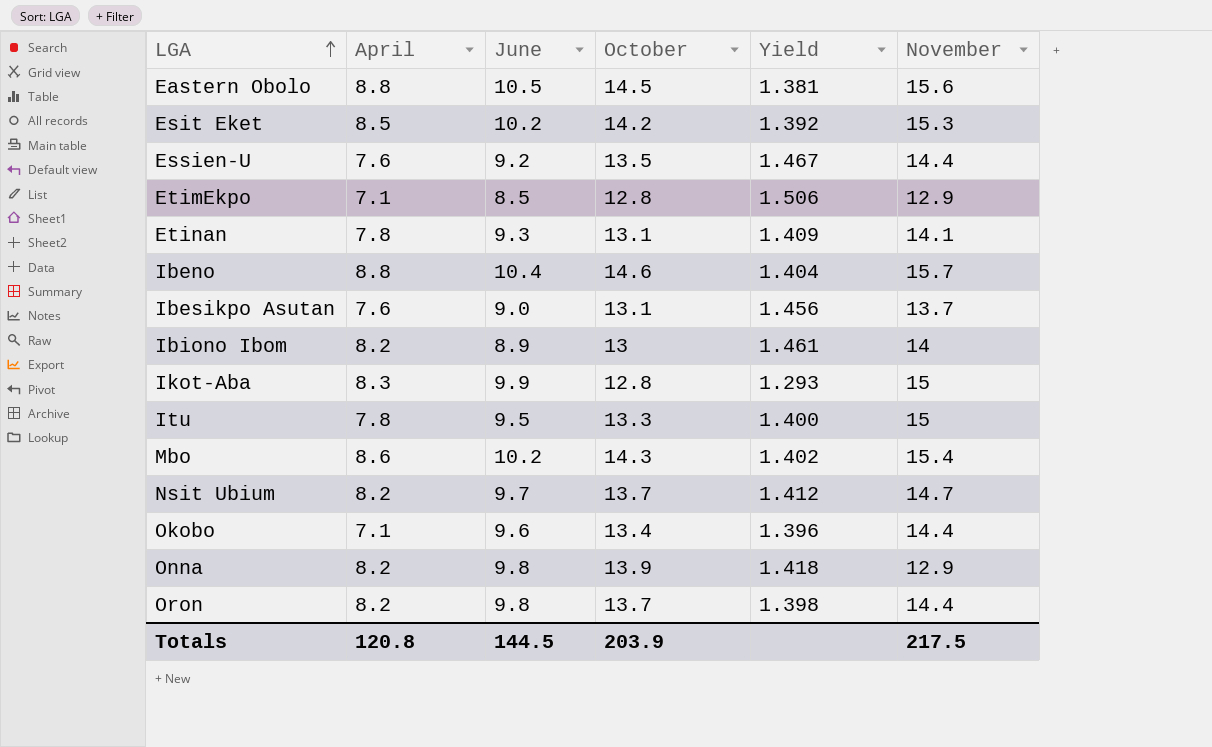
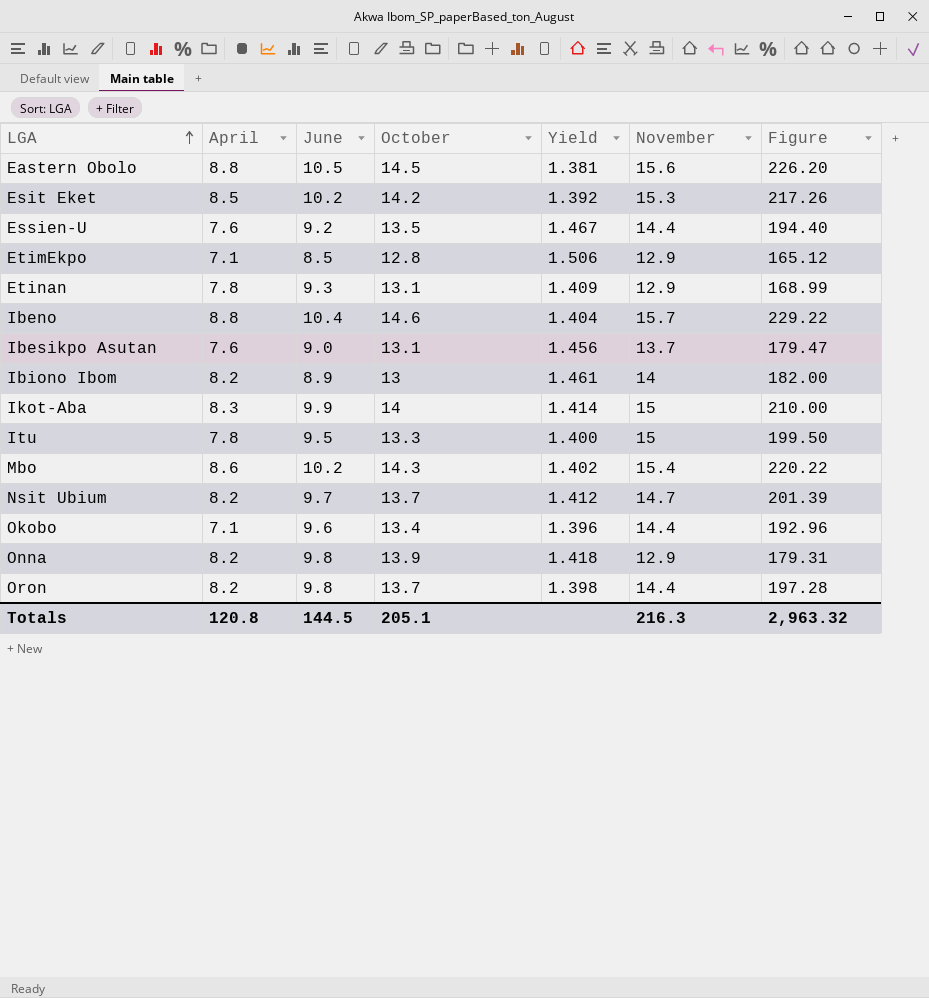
column Figure | formula: none -> [October] * [November]
Etinan | November: 14.1 -> 12.9
Ikot-Aba | October: 12.8 -> 14
Ikot-Aba | Yield: 1.293 -> 1.414
Totals | October: 203.9 -> 205.1
Totals | November: 217.5 -> 216.3

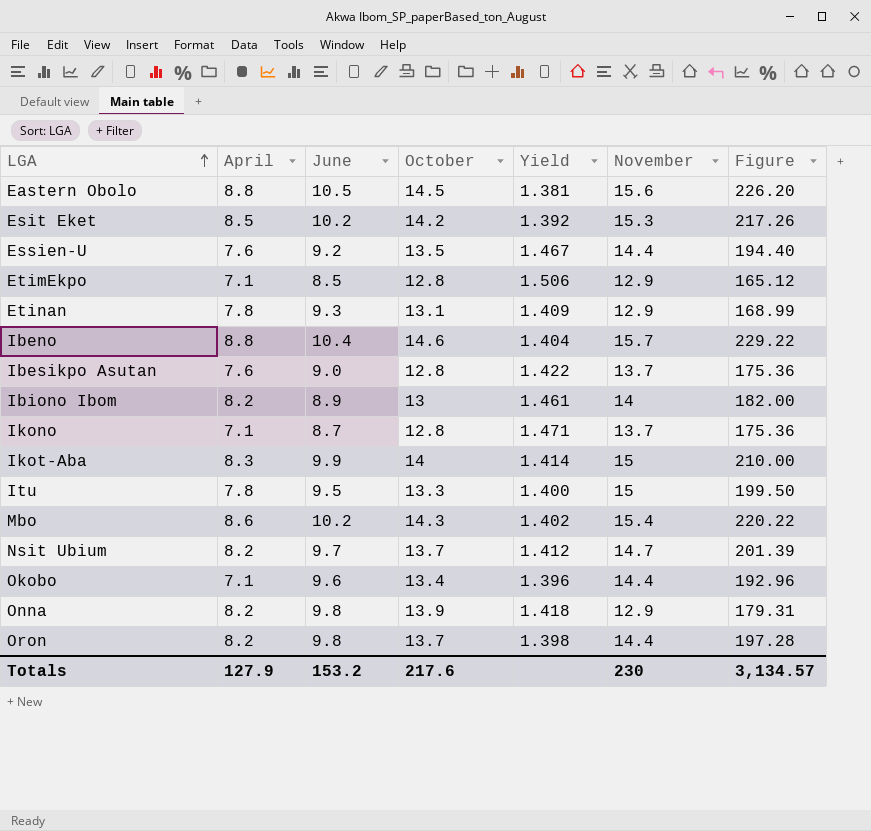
Ibesikpo Asutan | October: 13.1 -> 12.8
Ibesikpo Asutan | Yield: 1.456 -> 1.422
Ibesikpo Asutan | Figure: 179.47 -> 175.36
row Ikono: none -> 7.1 | 8.7 | 12.8 | 1.471 | 13.7 | 175.36
Totals | April: 120.8 -> 127.9
Totals | June: 144.5 -> 153.2
Totals | October: 205.1 -> 217.6
Totals | November: 216.3 -> 230
Totals | Figure: 2,963.32 -> 3,134.57

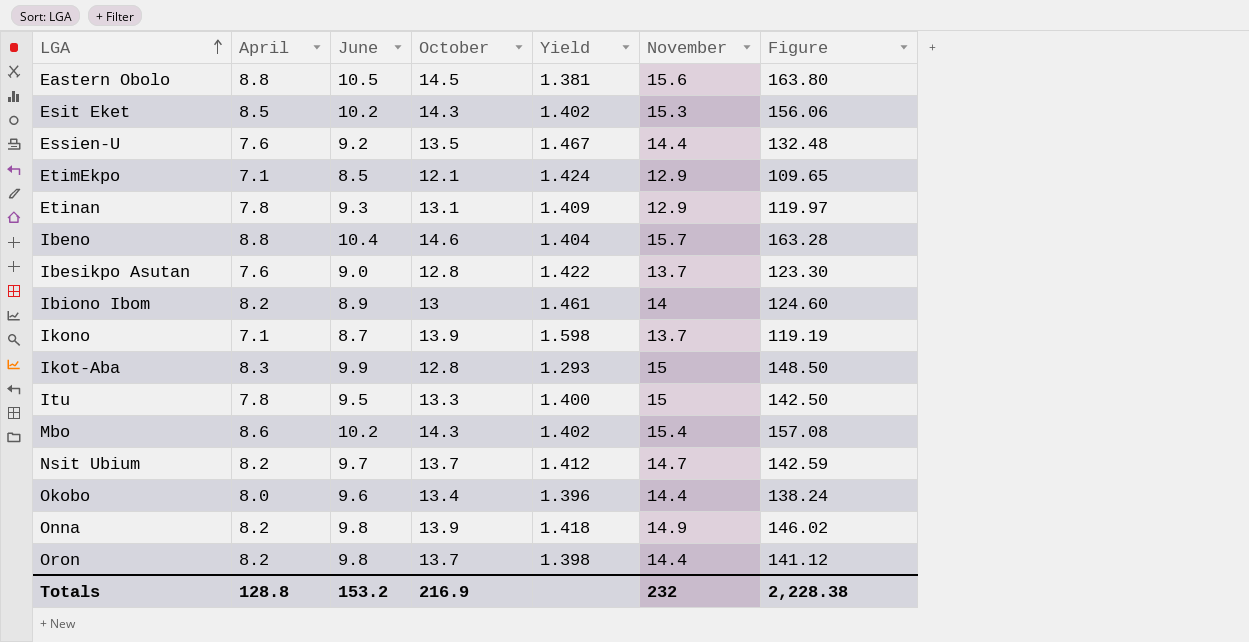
column Figure | formula: [October] * [November] -> [June] * [November]
Esit Eket | October: 14.2 -> 14.3
Esit Eket | Yield: 1.392 -> 1.402
EtimEkpo | October: 12.8 -> 12.1
EtimEkpo | Yield: 1.506 -> 1.424
Ikono | October: 12.8 -> 13.9
Ikono | Yield: 1.471 -> 1.598
Ikot-Aba | October: 14 -> 12.8
Ikot-Aba | Yield: 1.414 -> 1.293
Okobo | April: 7.1 -> 8.0
Onna | November: 12.9 -> 14.9
Totals | April: 127.9 -> 128.8
Totals | October: 217.6 -> 216.9
Totals | November: 230 -> 232
Totals | Figure: 3,134.57 -> 2,228.38

